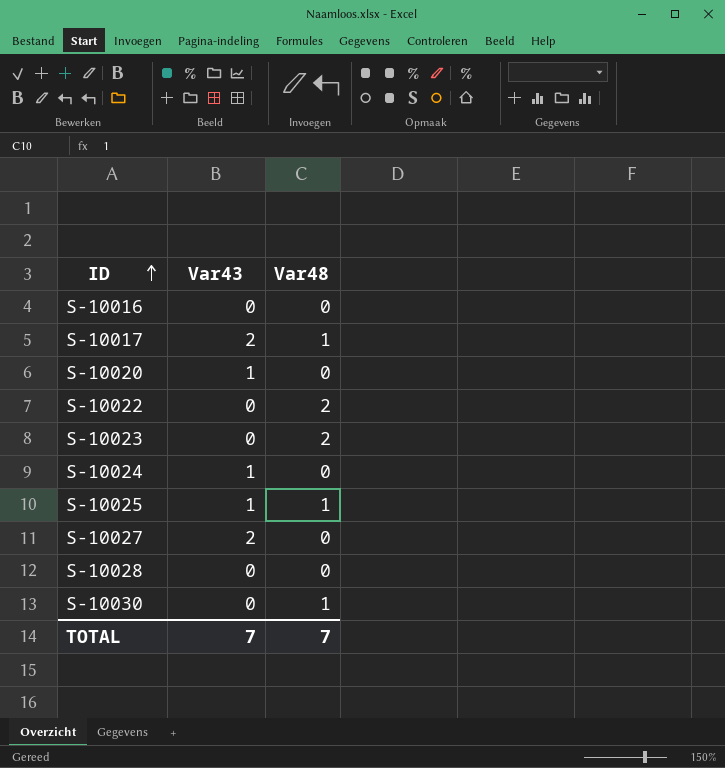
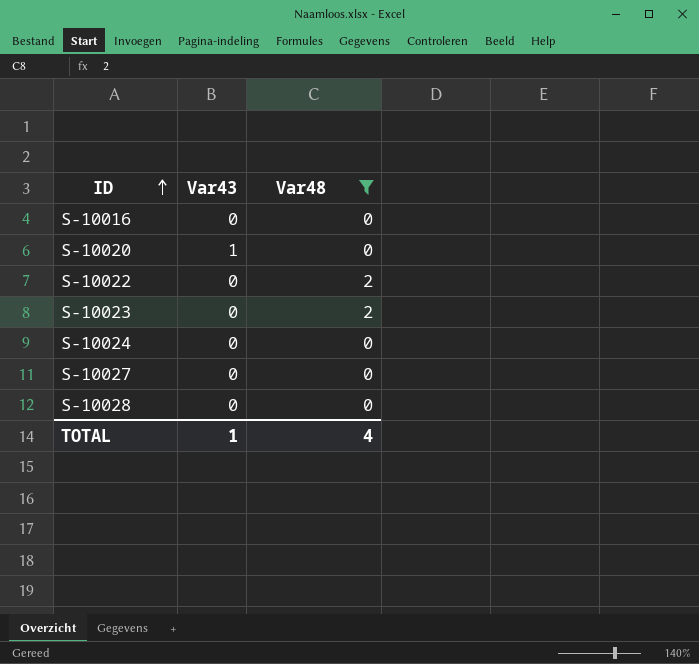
filter: none -> Var48 != 1
S-10024 | Var43: 1 -> 0
S-10027 | Var43: 2 -> 0
TOTAL | Var43: 7 -> 1
TOTAL | Var48: 7 -> 4

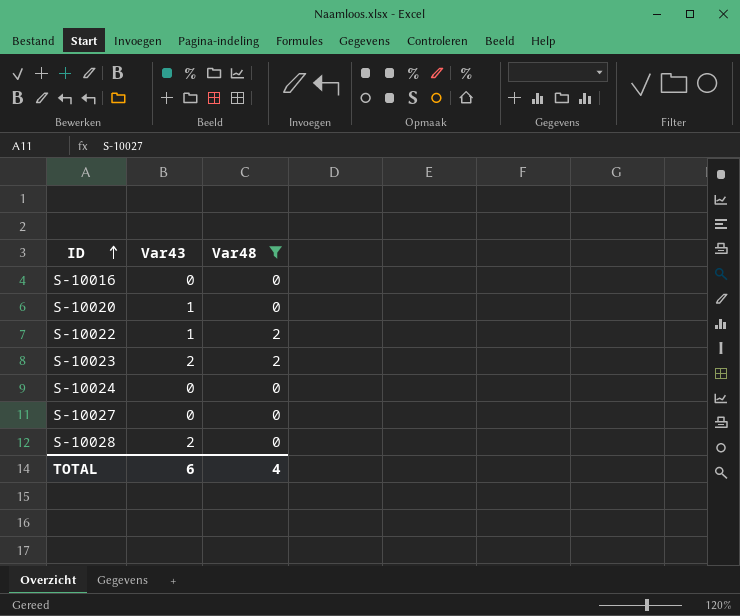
S-10022 | Var43: 0 -> 1
S-10023 | Var43: 0 -> 2
S-10028 | Var43: 0 -> 2
TOTAL | Var43: 1 -> 6

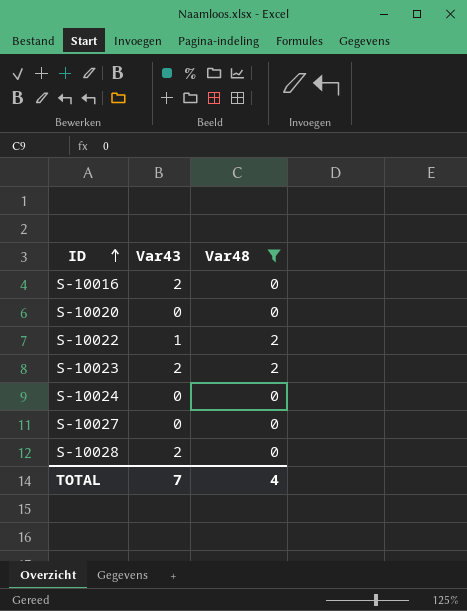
S-10016 | Var43: 0 -> 2
S-10020 | Var43: 1 -> 0
TOTAL | Var43: 6 -> 7

